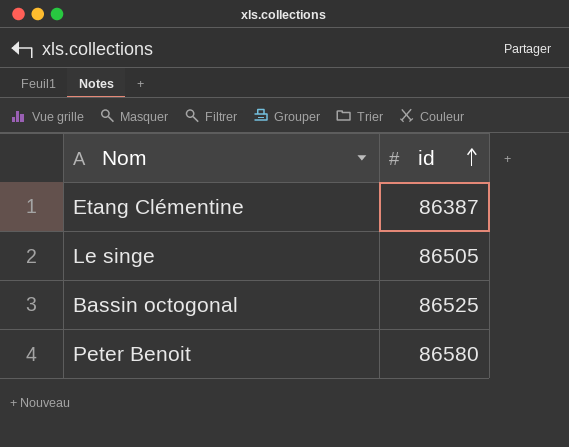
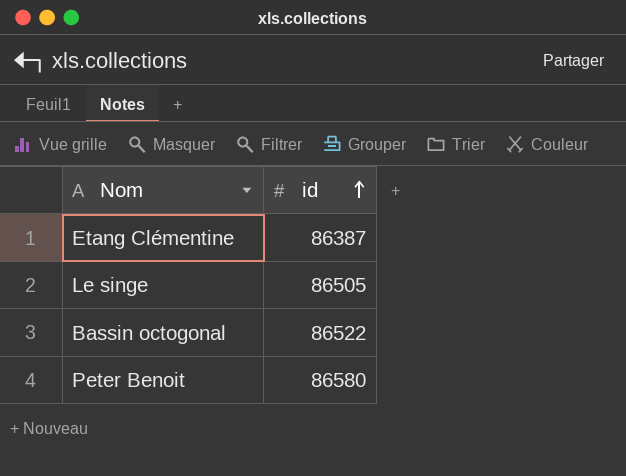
Bassin octogonal | id: 86525 -> 86522

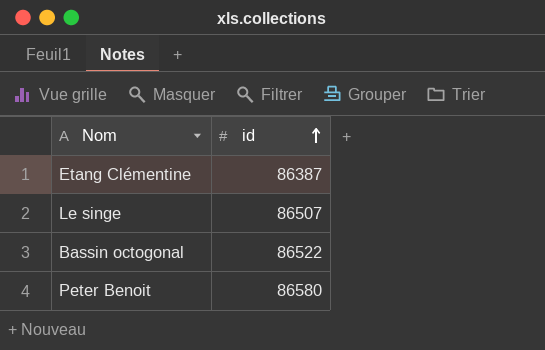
Le singe | id: 86505 -> 86507

